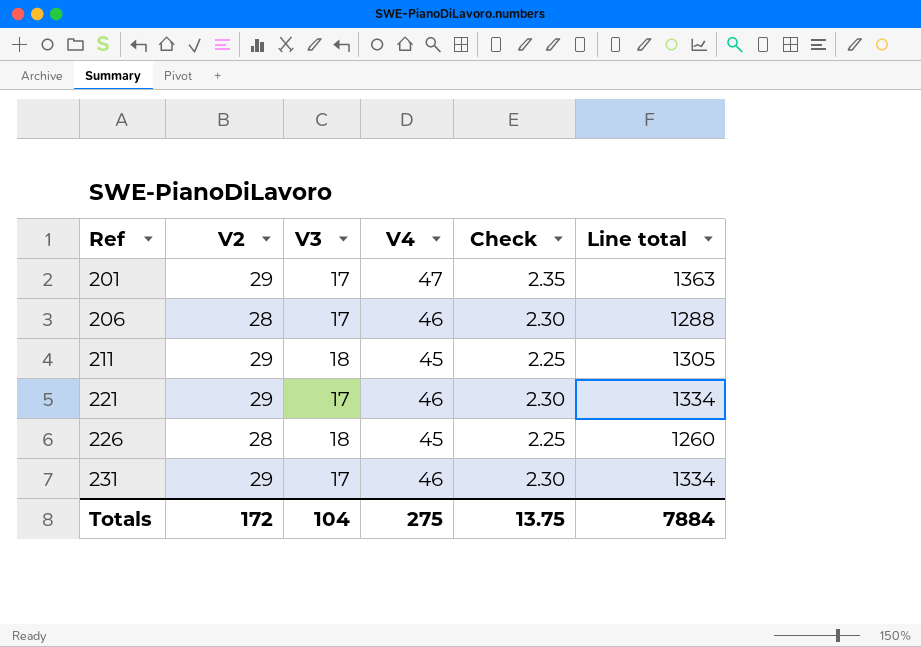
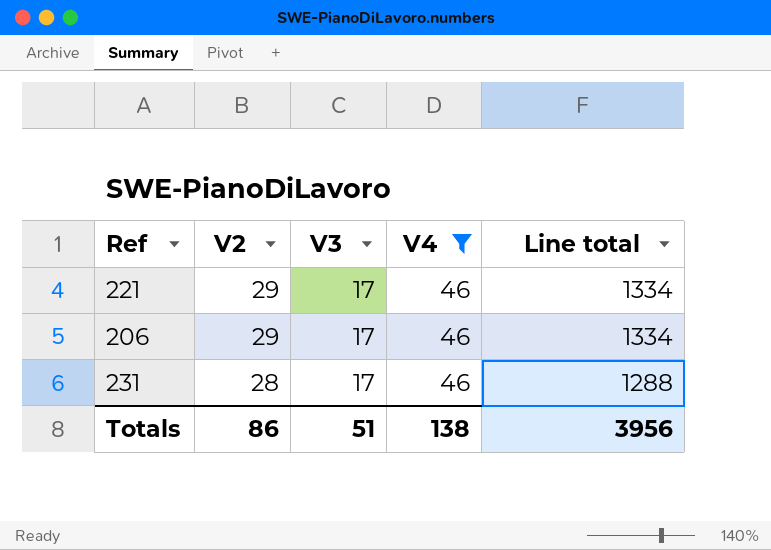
filter: none -> V4 = 46
row order: Ref ascending -> V2 descending
column Check | formula: [V4] * 0.05 -> none
206 | V2: 28 -> 29
206 | Line total: 1288 -> 1334
231 | V2: 29 -> 28
231 | Line total: 1334 -> 1288
Totals | V2: 172 -> 86
Totals | V3: 104 -> 51
Totals | V4: 275 -> 138
Totals | Line total: 7884 -> 3956

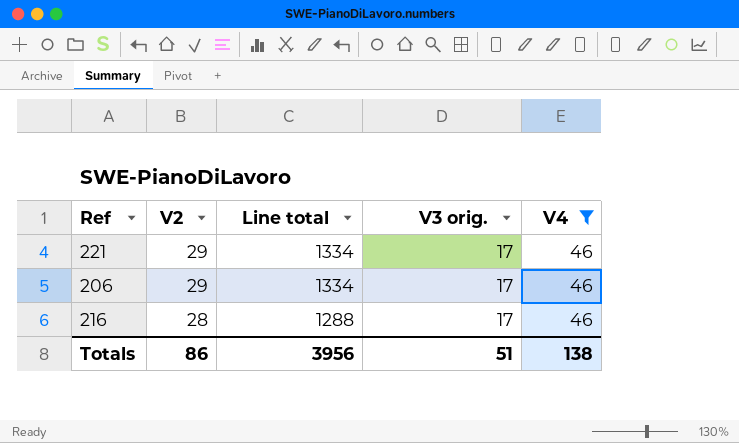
column Line total | position: 5 -> 3
column name: V3 -> V3 orig.
row 231: 28 | 17 | 46 | 1288 -> none
row 216: none -> 28 | 1288 | 17 | 46

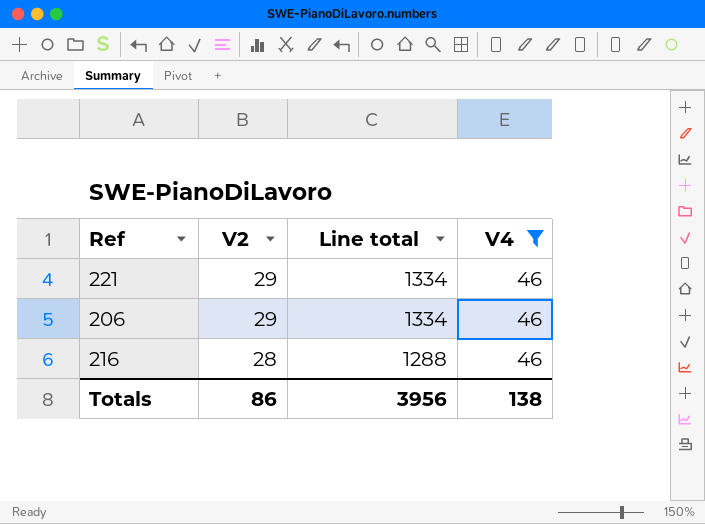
column V3 orig. | position: 4 -> none

